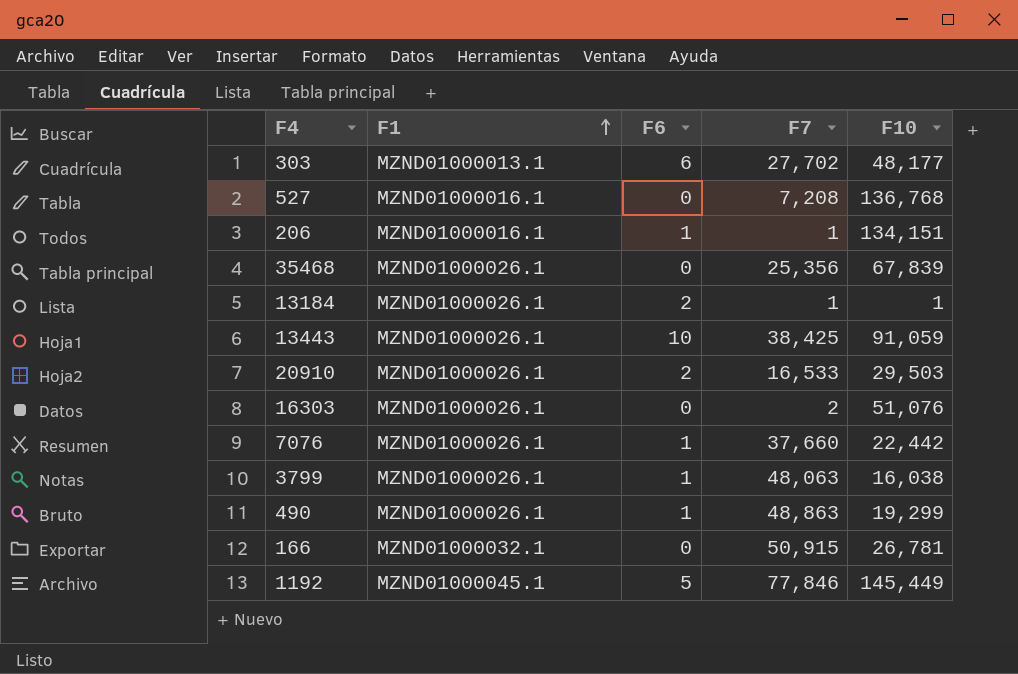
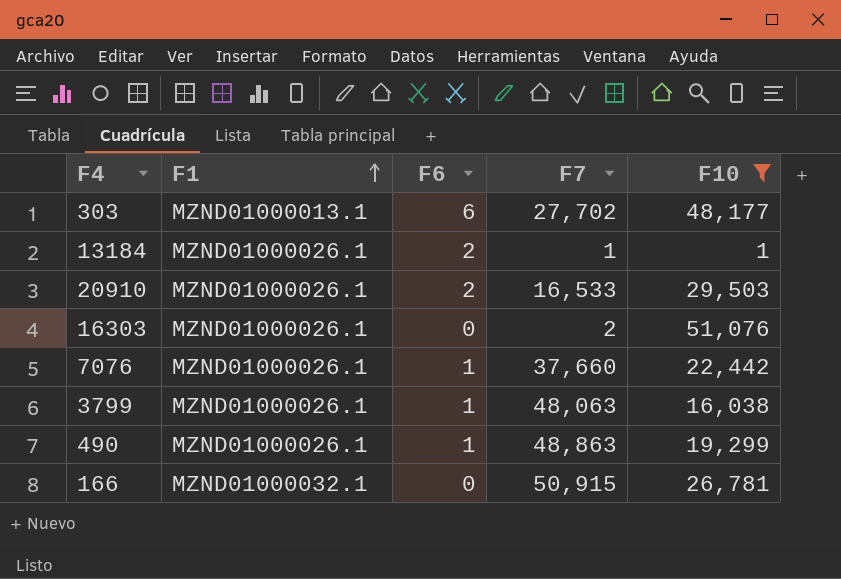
filter: none -> F10 <= 51,076

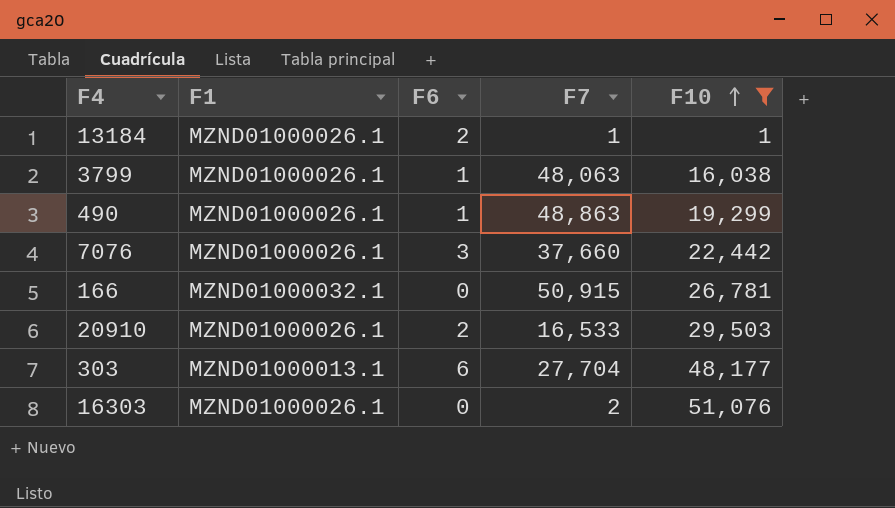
row order: F1 ascending -> F10 ascending
7076 | F6: 1 -> 3
303 | F7: 27,702 -> 27,704

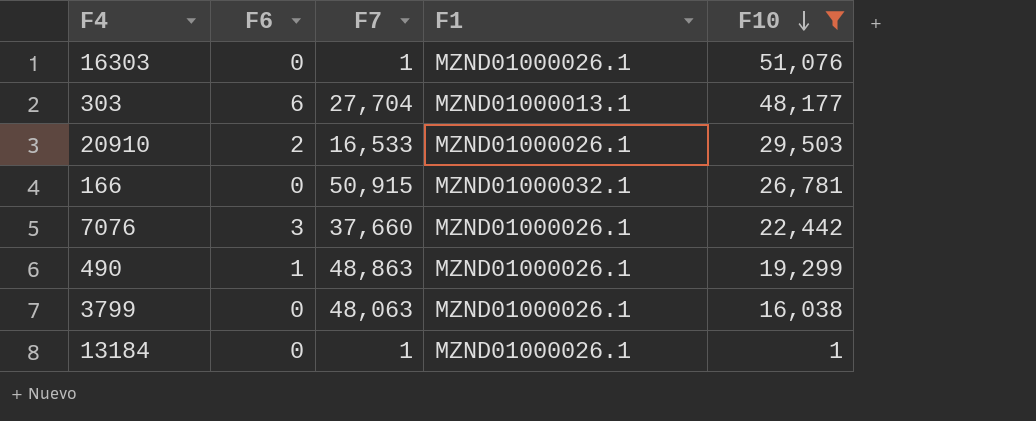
row order: F10 ascending -> F10 descending
column F1 | position: 2 -> 4
16303 | F7: 2 -> 1
3799 | F6: 1 -> 0
13184 | F6: 2 -> 0

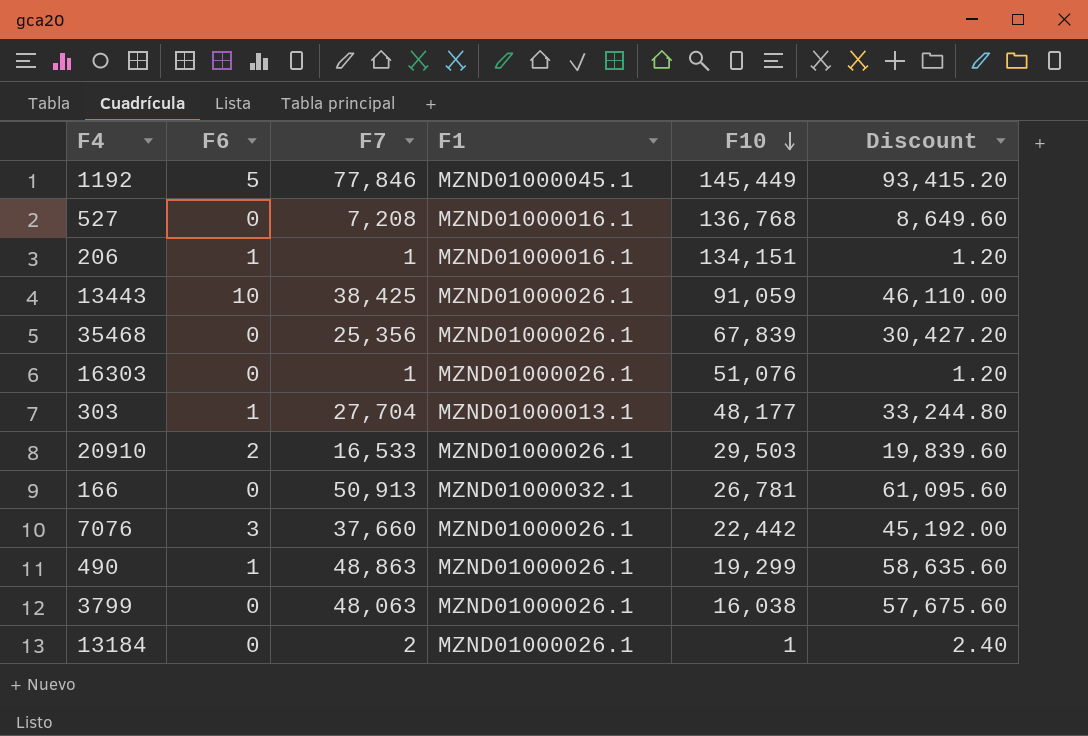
filter: F10 <= 51,076 -> none
column Discount | formula: none -> [F7] * 1.2
303 | F6: 6 -> 1
166 | F7: 50,915 -> 50,913
13184 | F7: 1 -> 2

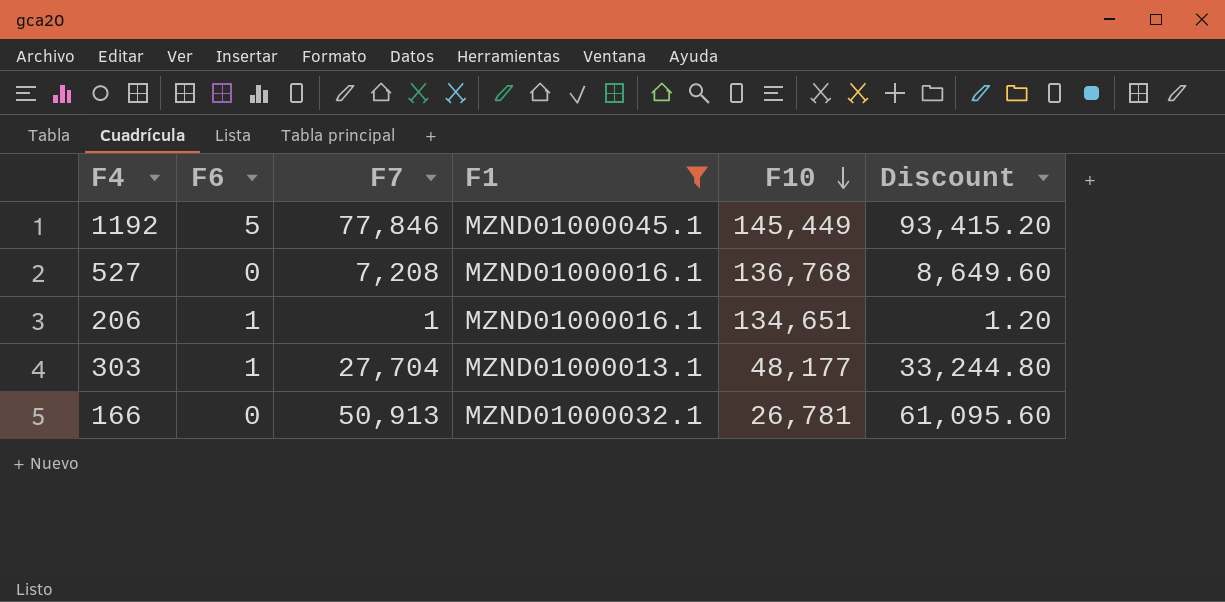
filter: none -> F1 != MZND01000026.1
206 | F10: 134,151 -> 134,651

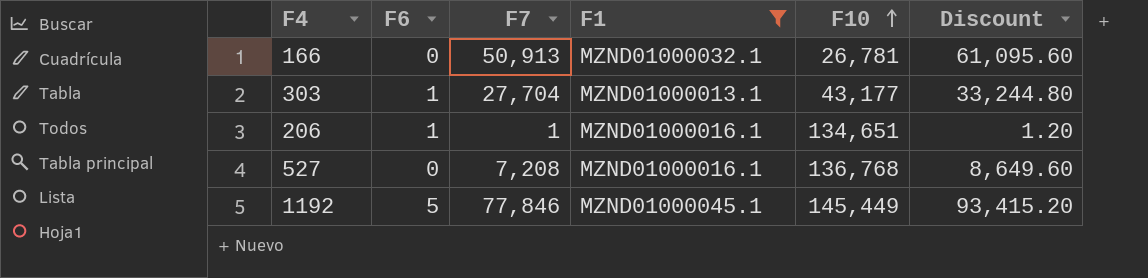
row order: F10 descending -> F10 ascending
303 | F10: 48,177 -> 43,177

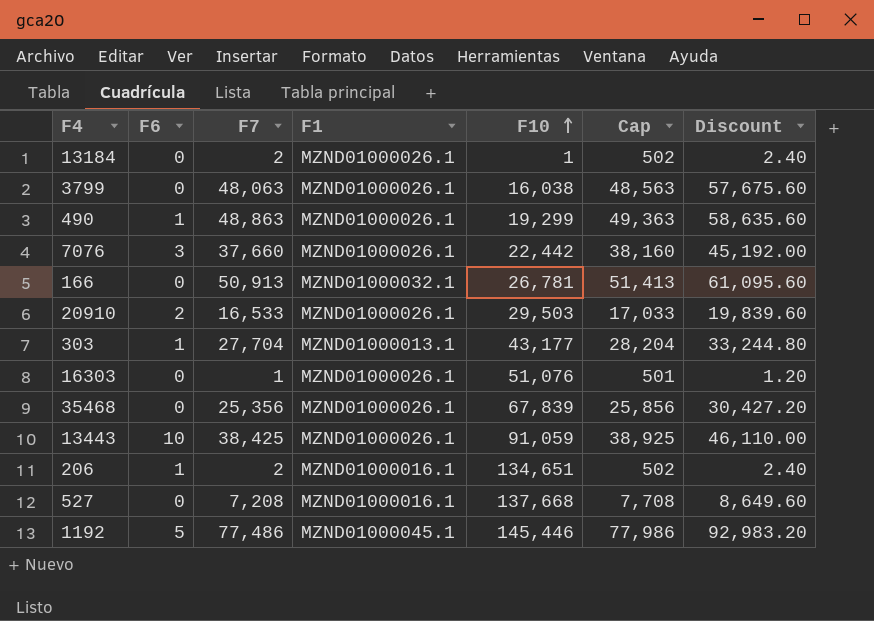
filter: F1 != MZND01000026.1 -> none
column Cap | formula: none -> [F7] + 500
206 | F7: 1 -> 2
206 | Discount: 1.20 -> 2.40
527 | F10: 136,768 -> 137,668
1192 | F7: 77,846 -> 77,486
1192 | F10: 145,449 -> 145,446
1192 | Discount: 93,415.20 -> 92,983.20

